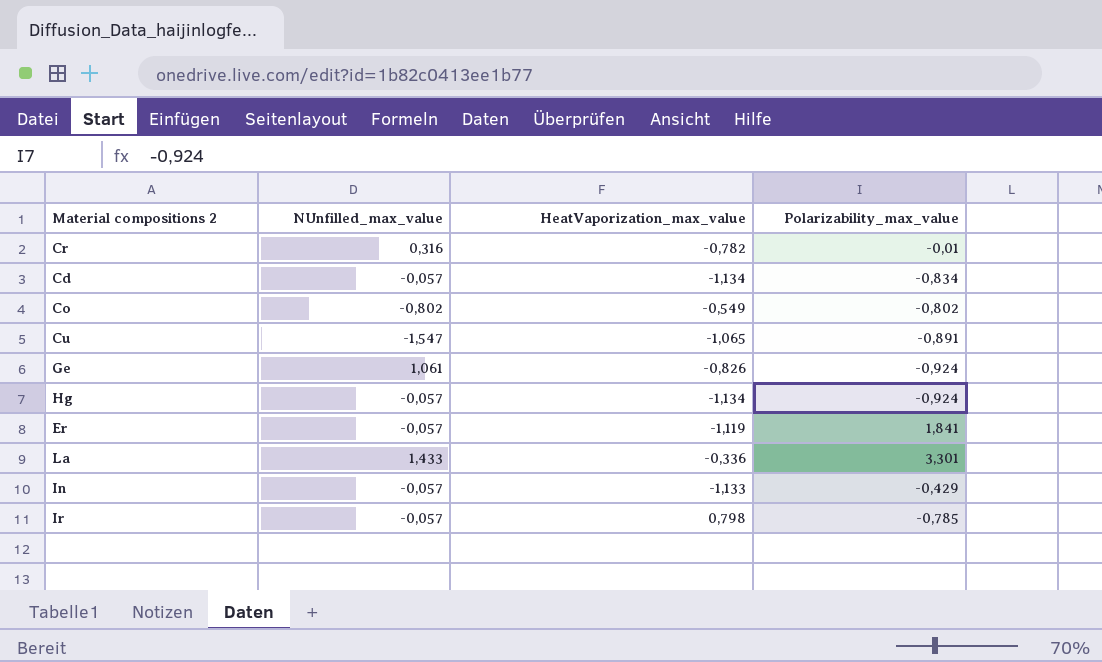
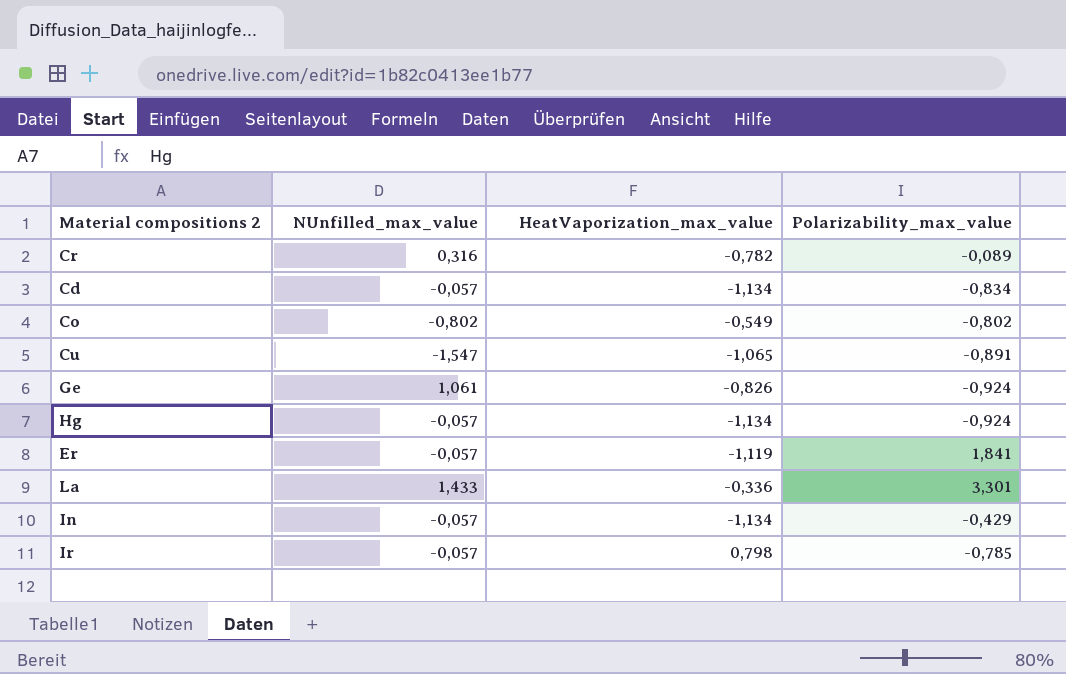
Cr | Polarizability_max_value: -0,01 -> -0,089
In | HeatVaporization_max_value: -1,133 -> -1,134

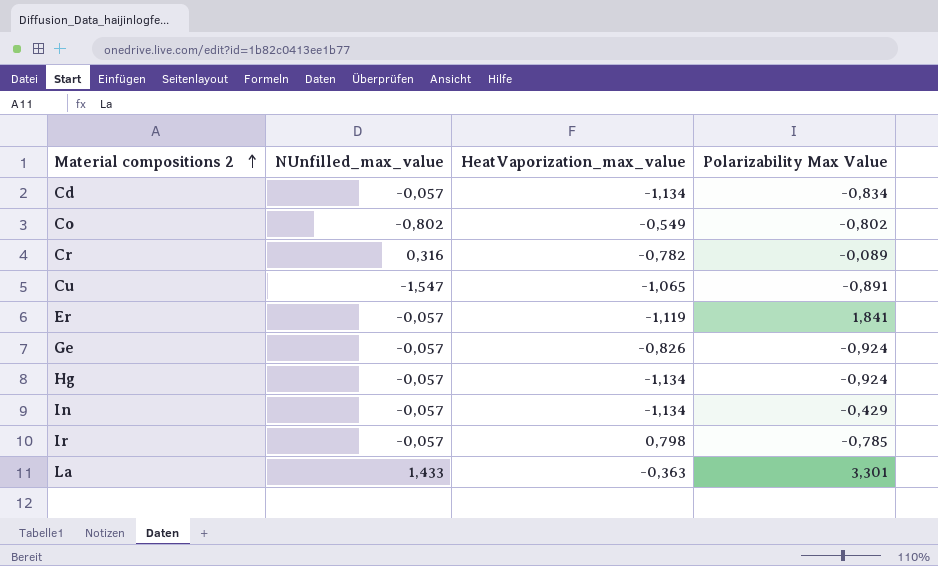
row order: none -> Material compositions 2 ascending
column name: Polarizability_max_value -> Polarizability Max Value
Ge | NUnfilled_max_value: 1,061 -> -0,057
La | HeatVaporization_max_value: -0,336 -> -0,363

